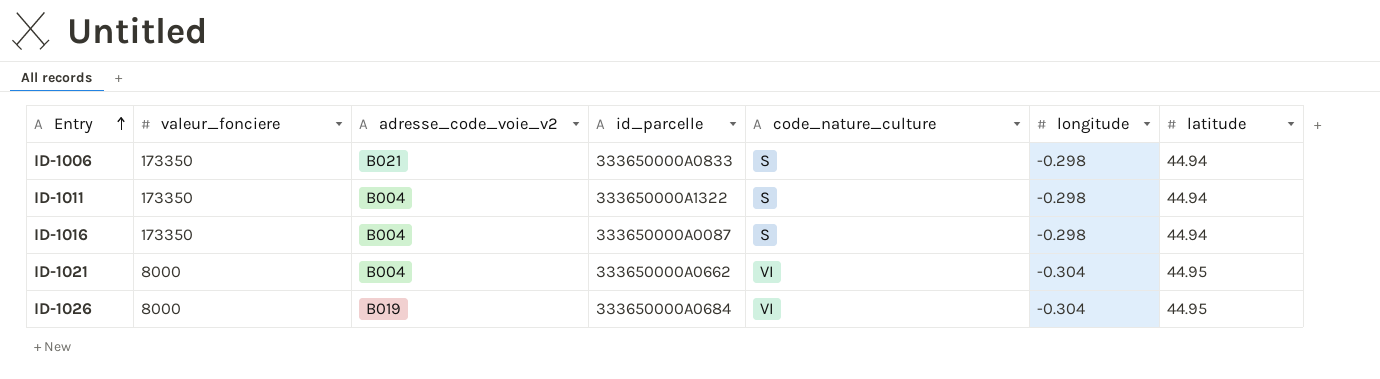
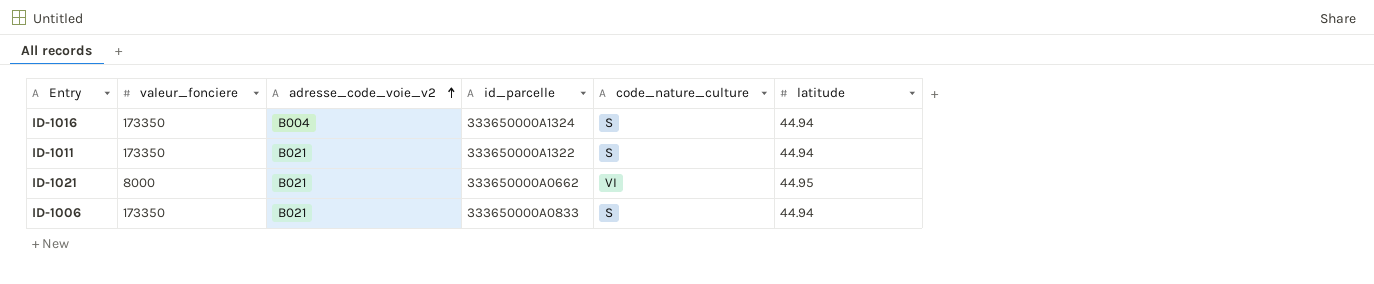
row order: Entry ascending -> adresse_code_voie_v2 ascending
column longitude | position: 6 -> none
row ID-1026: 8000 | B019 | 333650000A0684 | VI | -0.304 | 44.95 -> none
ID-1016 | id_parcelle: 333650000A0087 -> 333650000A1324
ID-1011 | adresse_code_voie_v2: B004 -> B021
ID-1021 | adresse_code_voie_v2: B004 -> B021

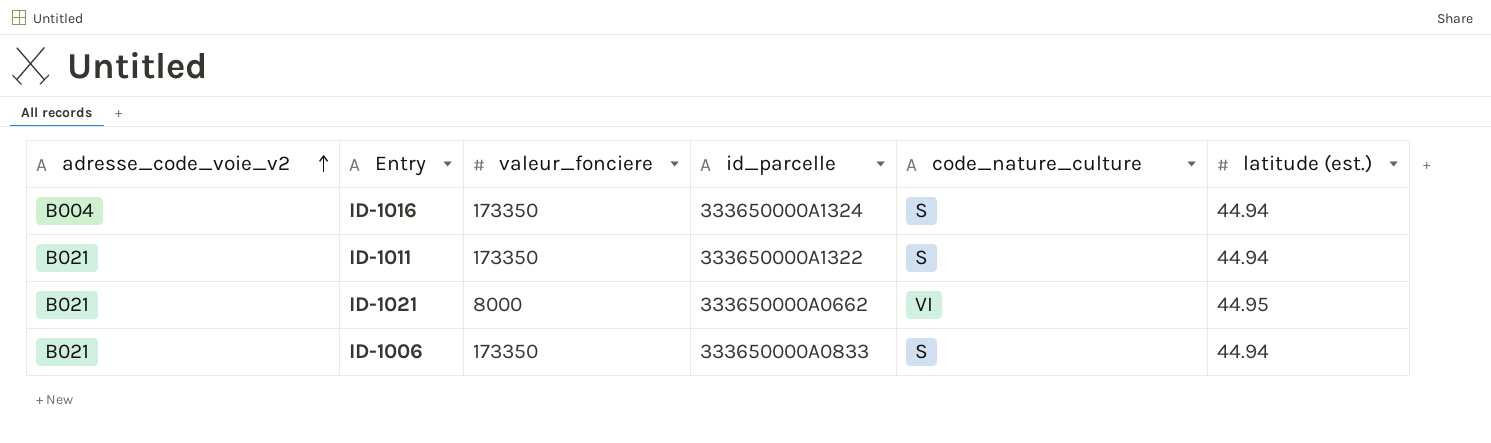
column adresse_code_voie_v2 | position: 3 -> 1
column name: latitude -> latitude (est.)

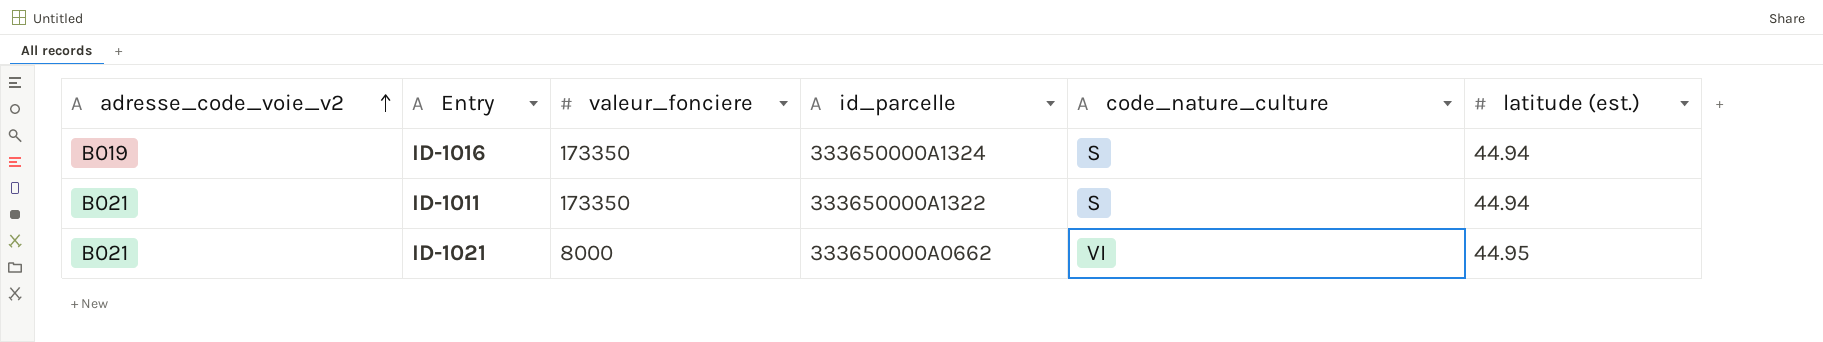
row ID-1006: B021 | 173350 | 333650000A0833 | S | 44.94 -> none
ID-1016 | adresse_code_voie_v2: B004 -> B019

